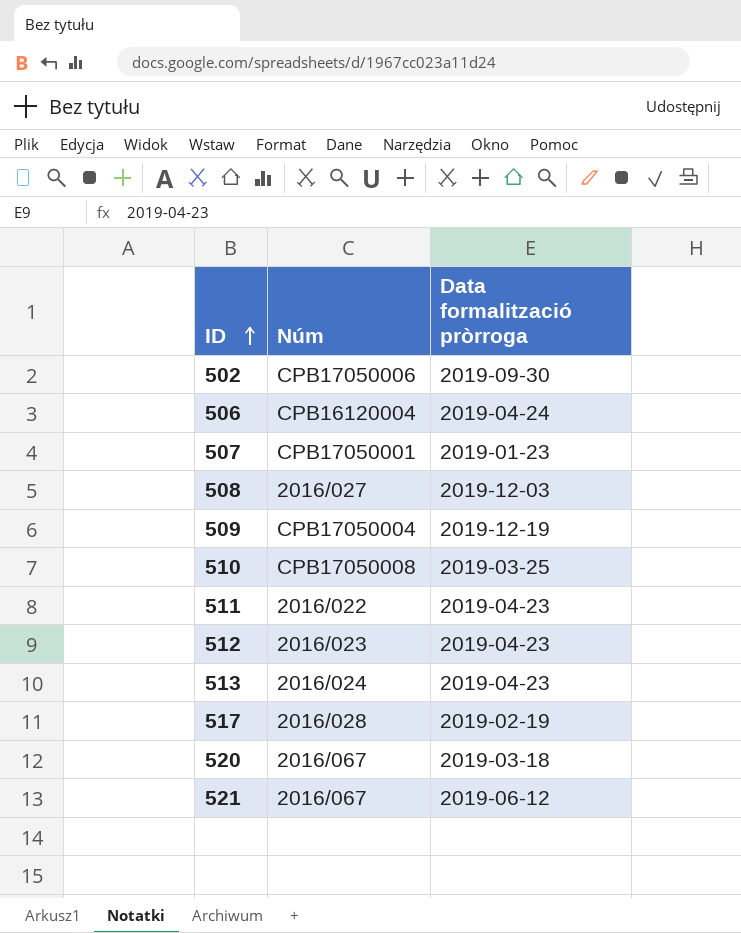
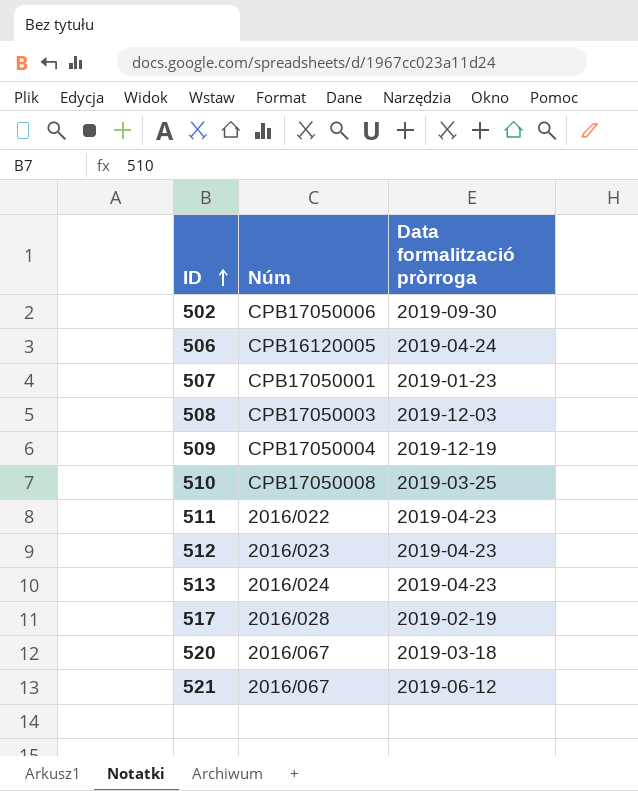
506 | Núm: CPB16120004 -> CPB16120005
508 | Núm: 2016/027 -> CPB17050003

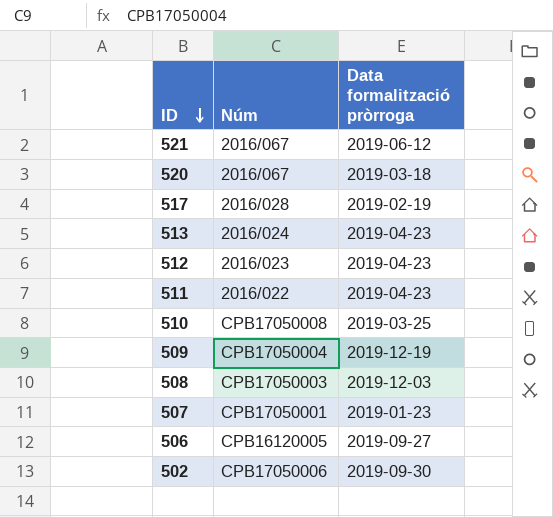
row order: ID ascending -> ID descending
506 | Data formalització pròrroga: 2019-04-24 -> 2019-09-27

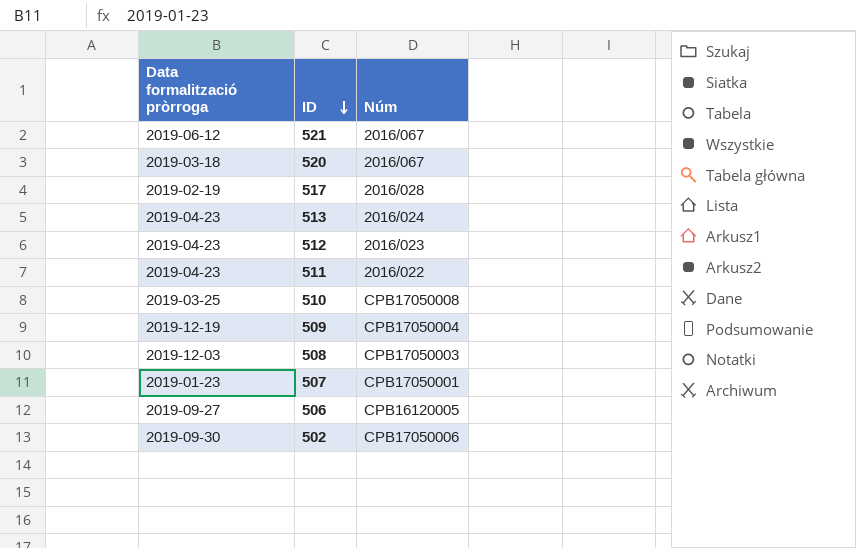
column Data formalització pròrroga | position: 3 -> 1

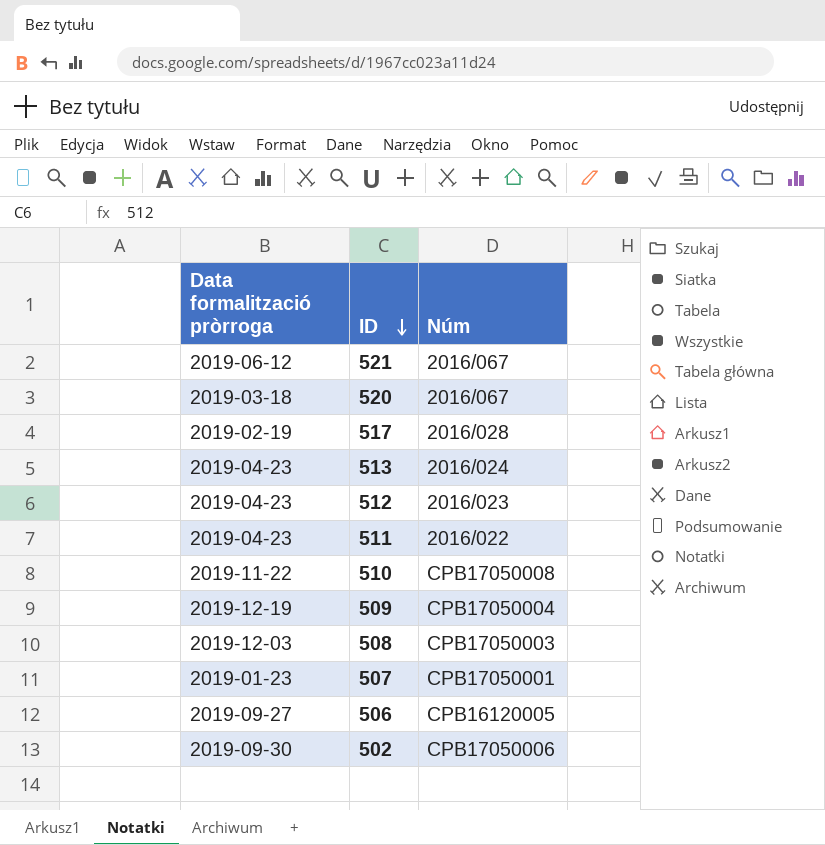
510 | Data formalització pròrroga: 2019-03-25 -> 2019-11-22

